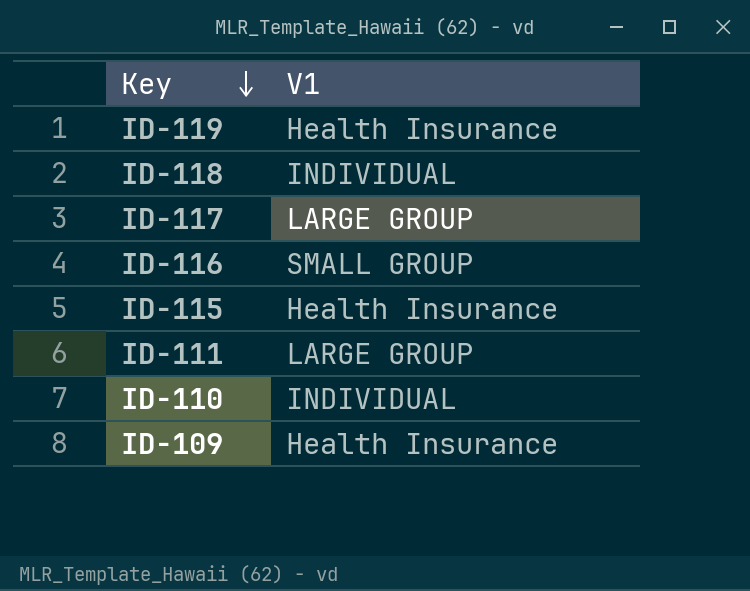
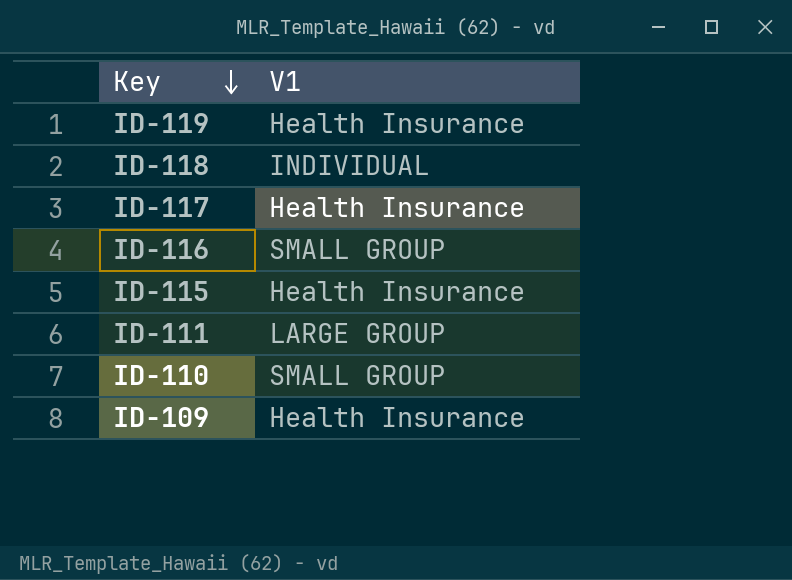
ID-117 | V1: LARGE GROUP -> Health Insurance
ID-110 | V1: INDIVIDUAL -> SMALL GROUP

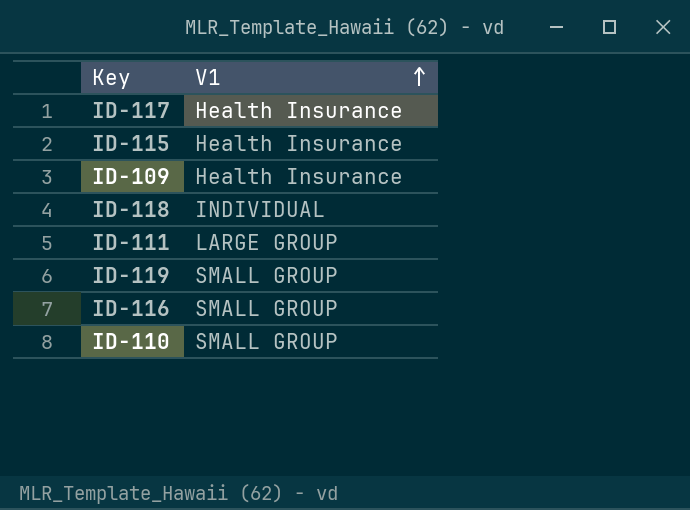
row order: Key descending -> V1 ascending
ID-119 | V1: Health Insurance -> SMALL GROUP

